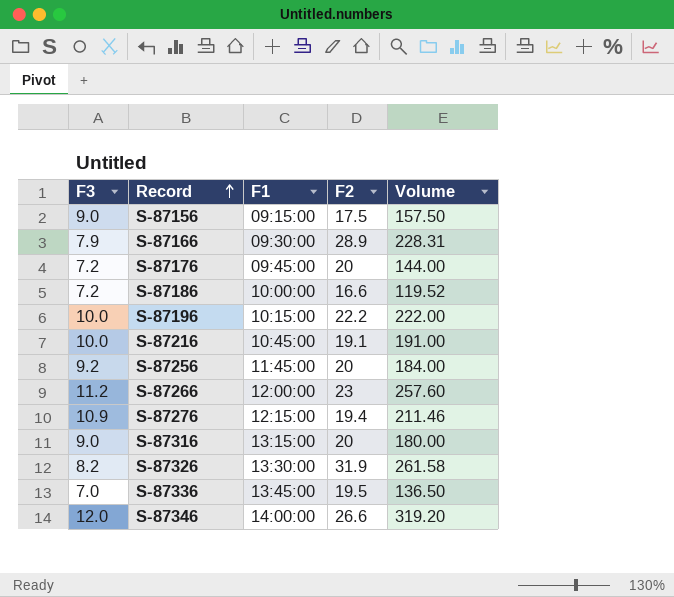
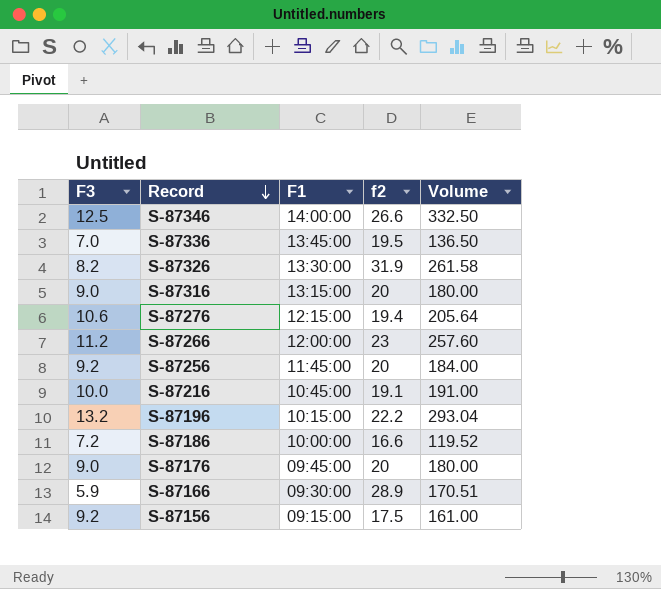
row order: Record ascending -> Record descending
column name: F2 -> f2
S-87346 | F3: 12.0 -> 12.5
S-87346 | Volume: 319.20 -> 332.50
S-87276 | F3: 10.9 -> 10.6
S-87276 | Volume: 211.46 -> 205.64
S-87196 | F3: 10.0 -> 13.2
S-87196 | Volume: 222.00 -> 293.04
S-87176 | F3: 7.2 -> 9.0
S-87176 | Volume: 144.00 -> 180.00
S-87166 | F3: 7.9 -> 5.9
S-87166 | Volume: 228.31 -> 170.51
S-87156 | F3: 9.0 -> 9.2
S-87156 | Volume: 157.50 -> 161.00

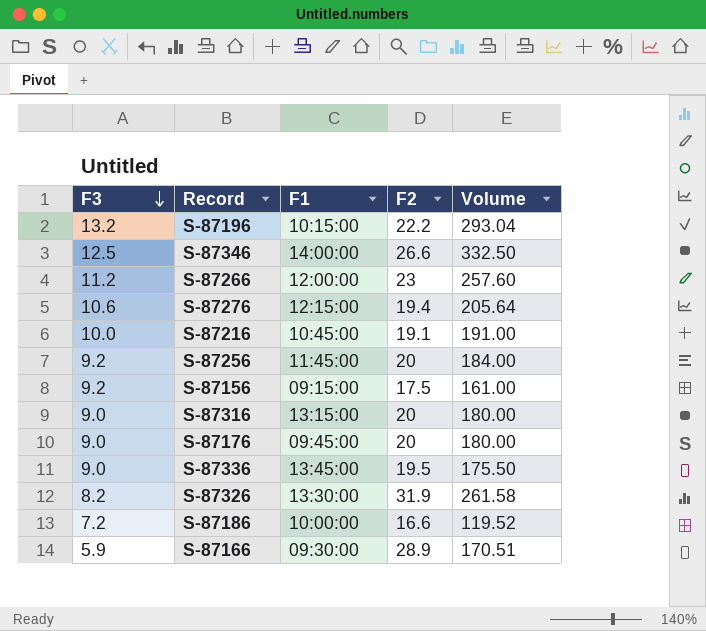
row order: Record descending -> F3 descending
column name: f2 -> F2
S-87336 | F3: 7.0 -> 9.0
S-87336 | Volume: 136.50 -> 175.50

